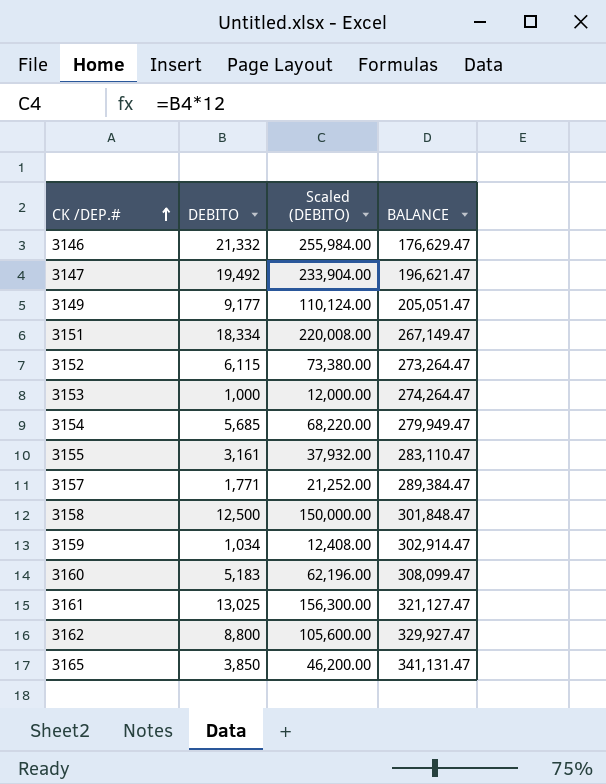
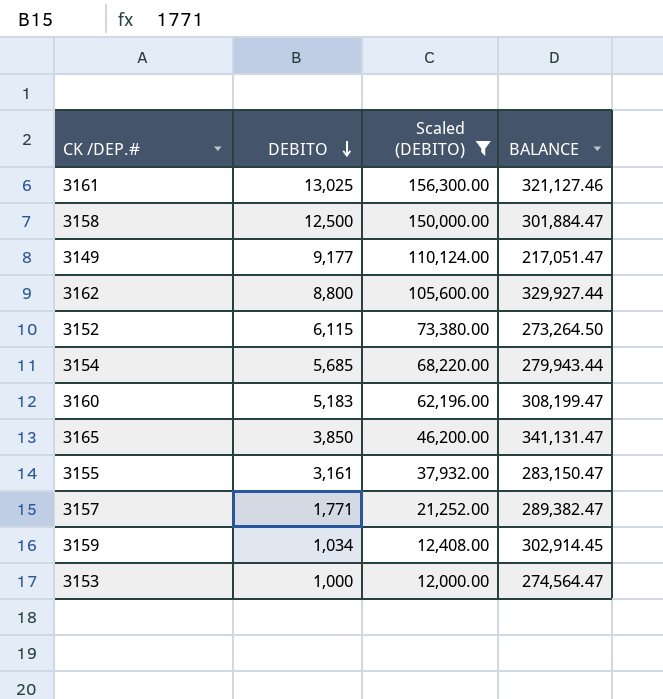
filter: none -> Scaled (DEBITO) <= 156,300.00
row order: CK /DEP.# ascending -> DEBITO descending
3161 | BALANCE: 321,127.47 -> 321,127.46
3158 | BALANCE: 301,848.47 -> 301,884.47
3149 | BALANCE: 205,051.47 -> 217,051.47
3162 | BALANCE: 329,927.47 -> 329,927.44
3152 | BALANCE: 273,264.47 -> 273,264.50
3154 | BALANCE: 279,949.47 -> 279,943.44
3160 | BALANCE: 308,099.47 -> 308,199.47
3155 | BALANCE: 283,110.47 -> 283,150.47
3157 | BALANCE: 289,384.47 -> 289,382.47
3159 | BALANCE: 302,914.47 -> 302,914.45
3153 | BALANCE: 274,264.47 -> 274,564.47

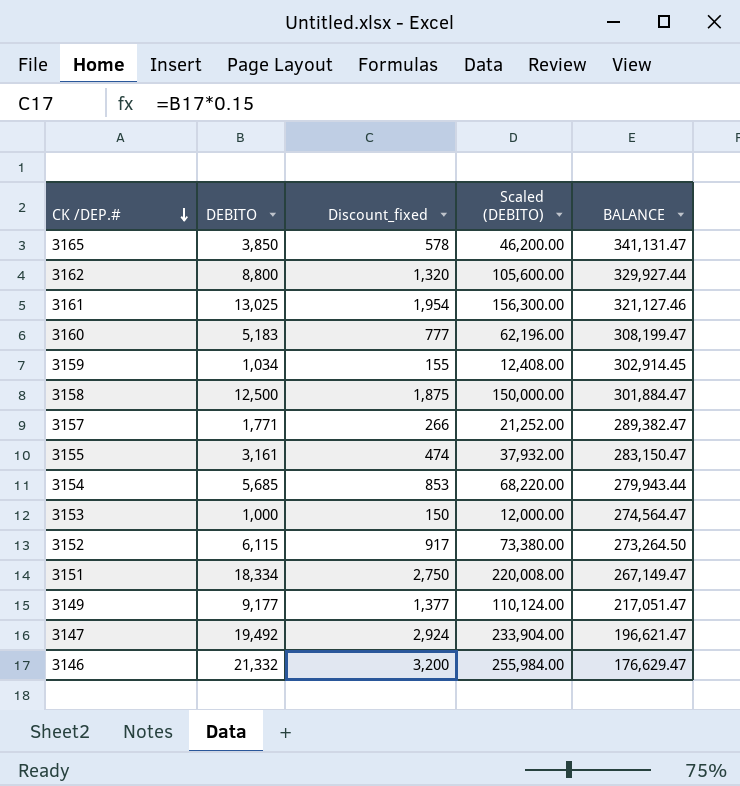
filter: Scaled (DEBITO) <= 156,300.00 -> none
row order: DEBITO descending -> CK /DEP.# descending
column Discount_fixed | formula: none -> [DEBITO] * 0.15

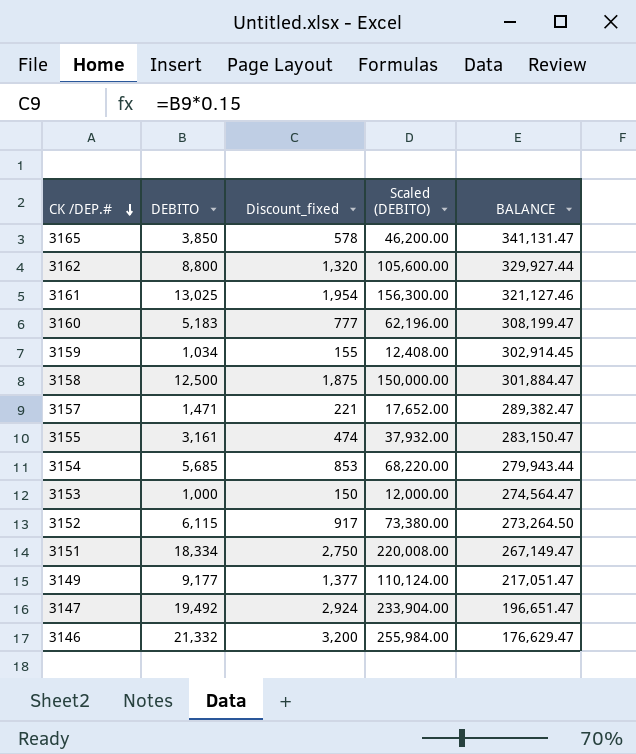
3157 | DEBITO: 1,771 -> 1,471
3157 | Discount_fixed: 266 -> 221
3157 | Scaled (DEBITO): 21,252.00 -> 17,652.00
3147 | BALANCE: 196,621.47 -> 196,651.47

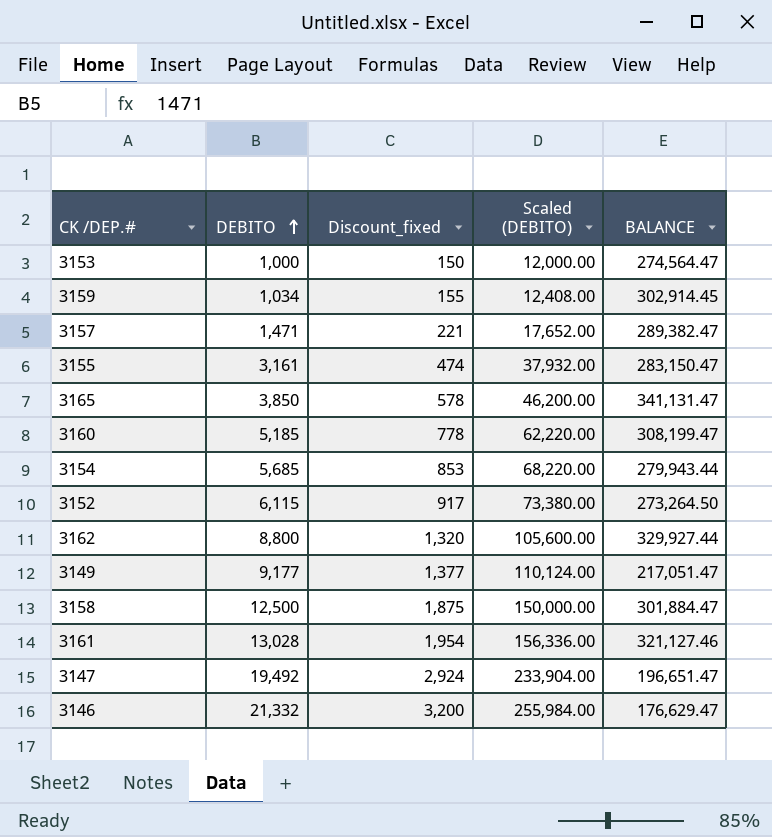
row order: CK /DEP.# descending -> DEBITO ascending
row 3151: 18,334 | 2,750 | 220,008.00 | 267,149.47 -> none
3160 | DEBITO: 5,183 -> 5,185
3160 | Discount_fixed: 777 -> 778
3160 | Scaled (DEBITO): 62,196.00 -> 62,220.00
3161 | DEBITO: 13,025 -> 13,028
3161 | Scaled (DEBITO): 156,300.00 -> 156,336.00

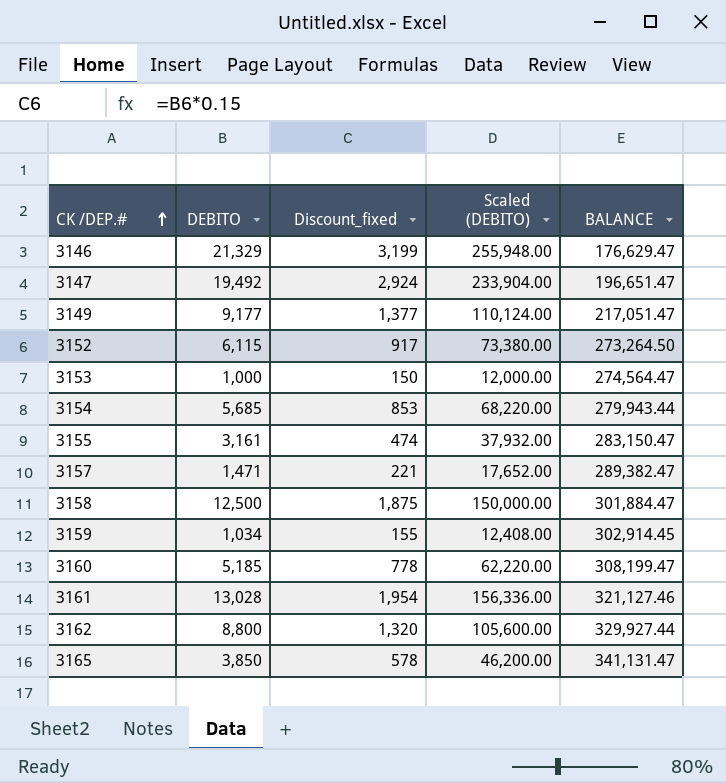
row order: DEBITO ascending -> CK /DEP.# ascending
3146 | DEBITO: 21,332 -> 21,329
3146 | Discount_fixed: 3,200 -> 3,199
3146 | Scaled (DEBITO): 255,984.00 -> 255,948.00

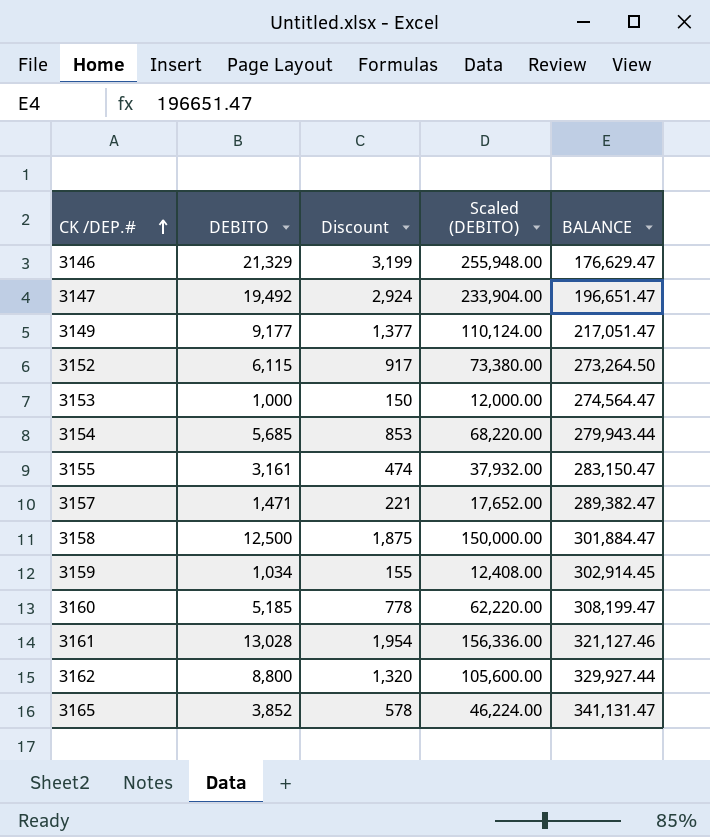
column name: Discount_fixed -> Discount
3165 | DEBITO: 3,850 -> 3,852
3165 | Scaled (DEBITO): 46,200.00 -> 46,224.00

